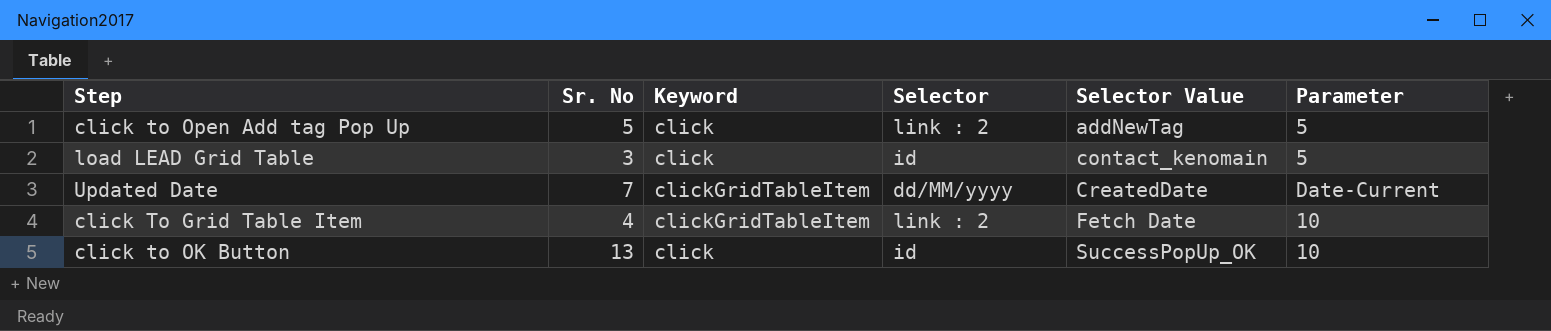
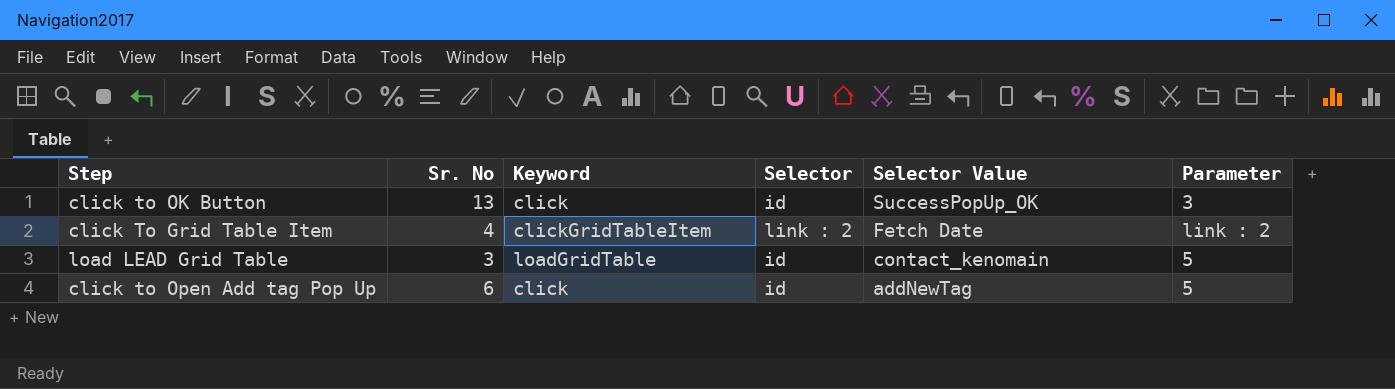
row order: Selector Value ascending -> Selector Value descending
row Updated Date: 7 | clickGridTableItem | dd/MM/yyyy | CreatedDate | Date-Current -> none
click to OK Button | Parameter: 10 -> 3
click To Grid Table Item | Parameter: 10 -> link : 2
load LEAD Grid Table | Keyword: click -> loadGridTable
click to Open Add tag Pop Up | Sr. No: 5 -> 6
click to Open Add tag Pop Up | Selector: link : 2 -> id

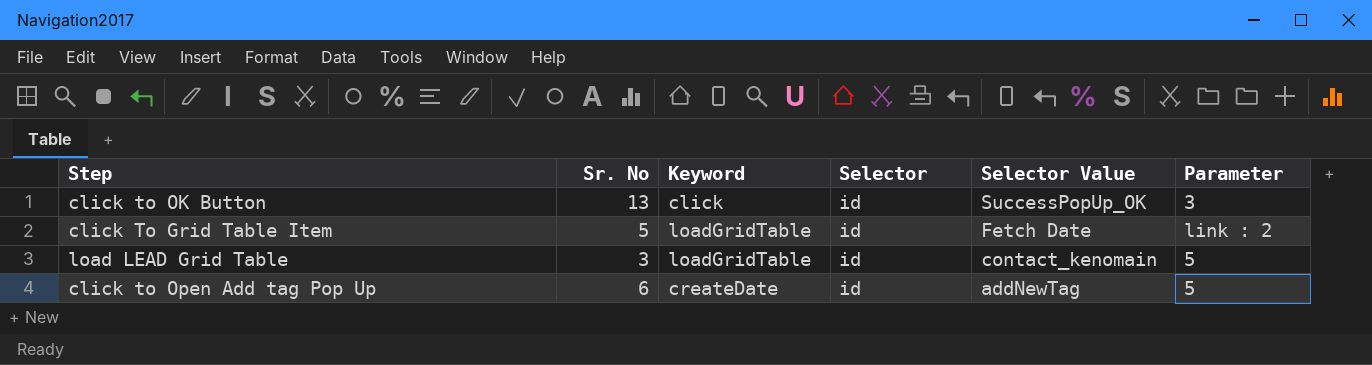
click To Grid Table Item | Sr. No: 4 -> 5
click To Grid Table Item | Keyword: clickGridTableItem -> loadGridTable
click To Grid Table Item | Selector: link : 2 -> id
click to Open Add tag Pop Up | Keyword: click -> createDate

